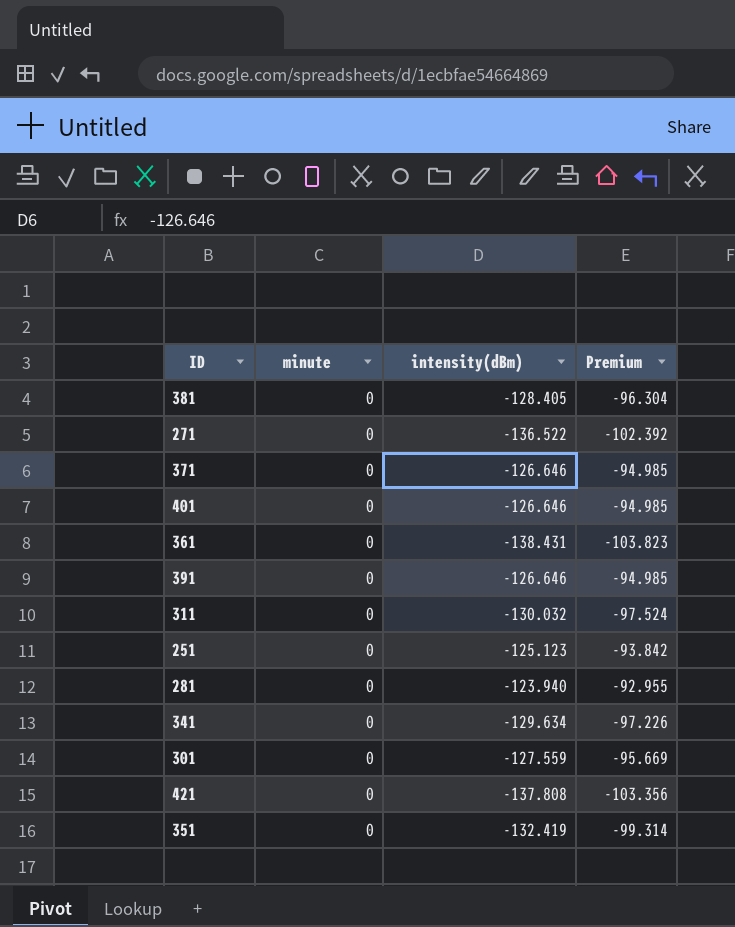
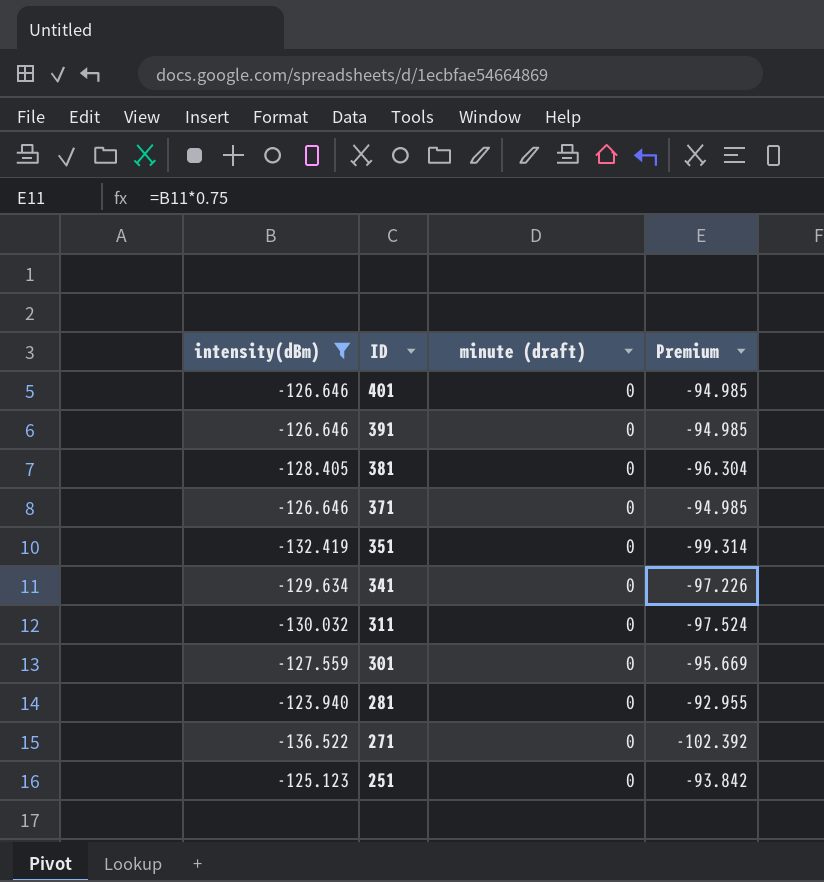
filter: none -> intensity(dBm) >= -136.522
row order: none -> ID descending
column intensity(dBm) | position: 3 -> 1
column name: minute -> minute (draft)

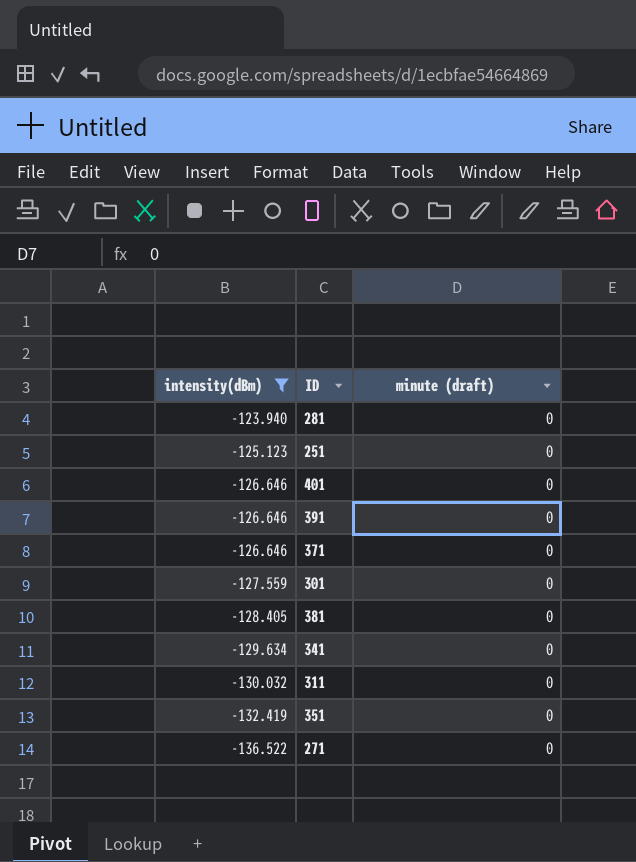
row order: ID descending -> intensity(dBm) descending
column Premium | formula: [intensity(dBm)] * 0.75 -> none

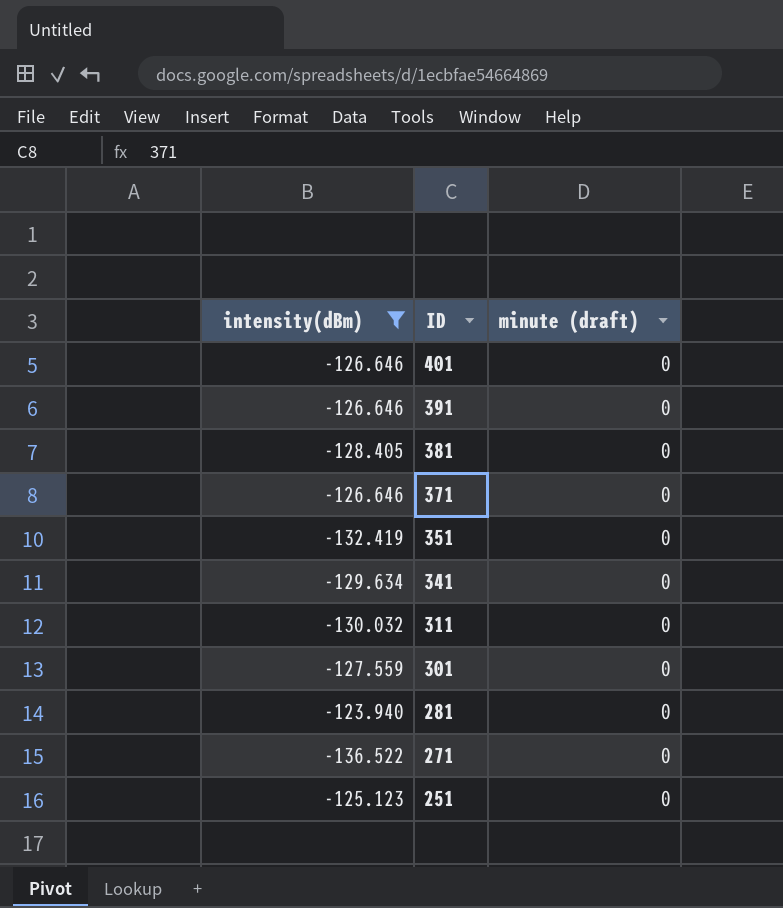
row order: intensity(dBm) descending -> ID descending

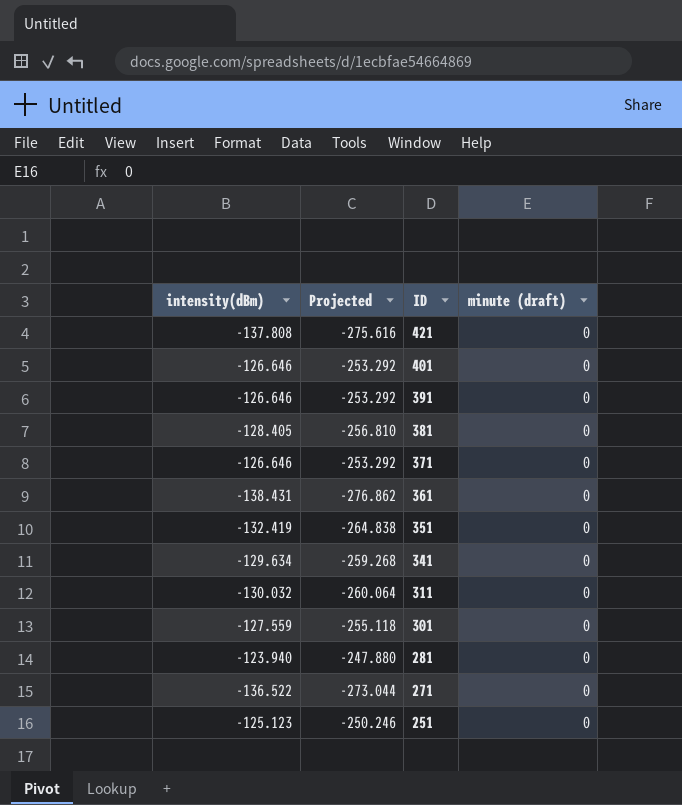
filter: intensity(dBm) >= -136.522 -> none
column Projected | formula: none -> [intensity(dBm)] * 2

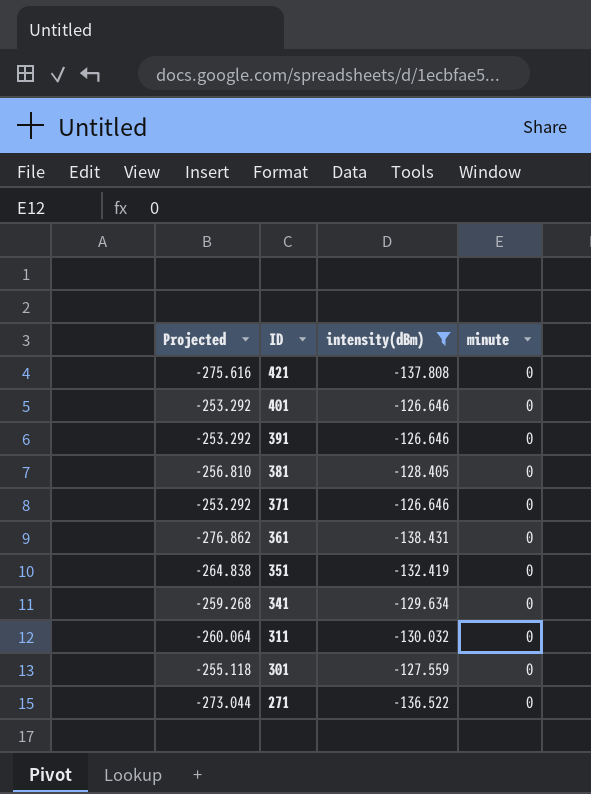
filter: none -> intensity(dBm) <= -126.646
column intensity(dBm) | position: 1 -> 3
column name: minute (draft) -> minute

